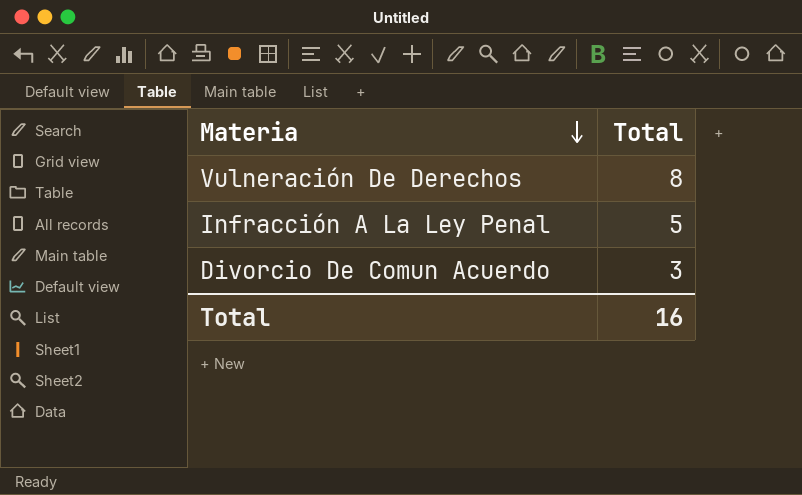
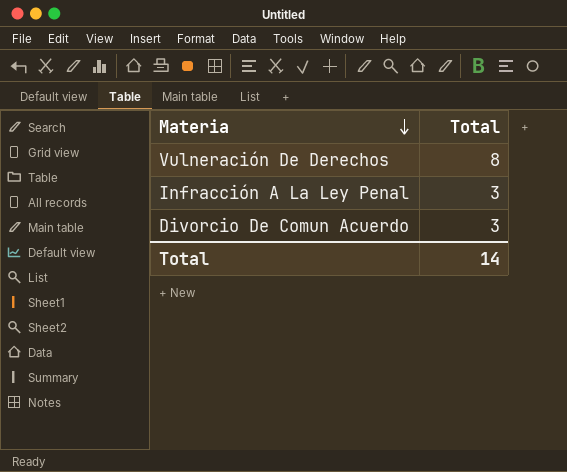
Infracción A La Ley Penal | Total: 5 -> 3
Total | Total: 16 -> 14

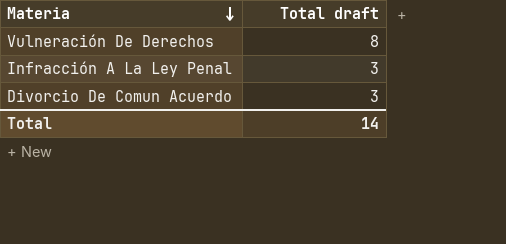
column name: Total -> Total draft

